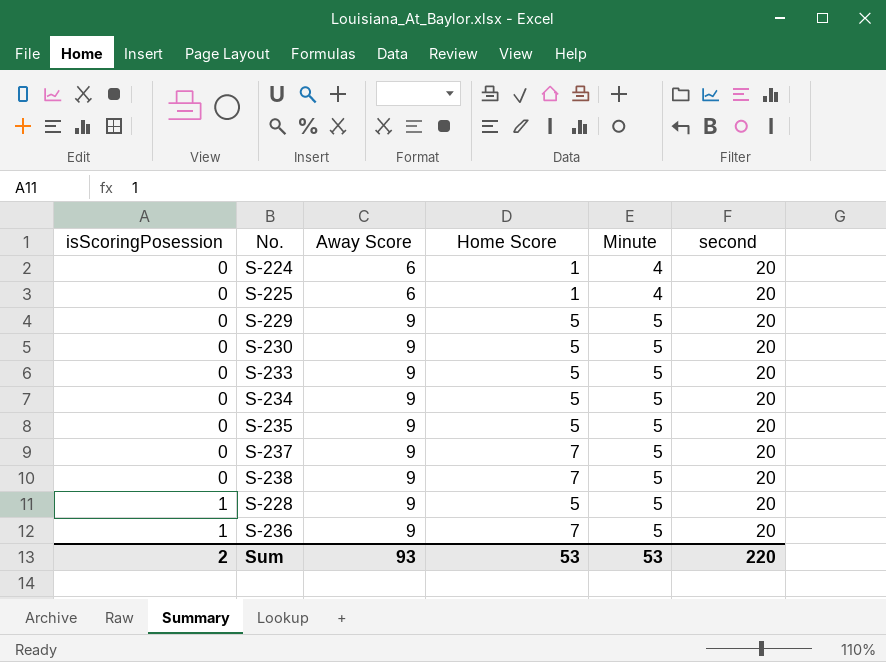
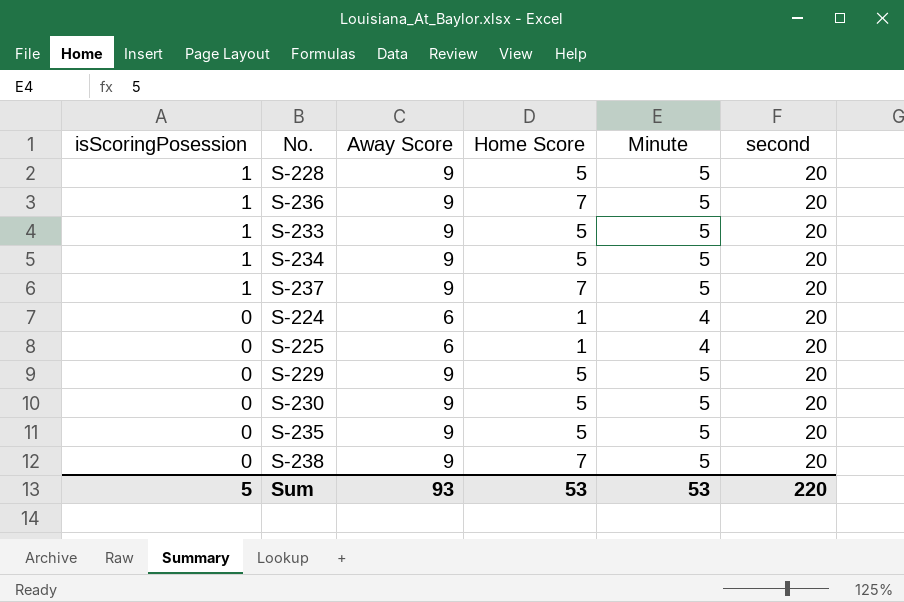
row order: isScoringPosession ascending -> isScoringPosession descending
S-233 | isScoringPosession: 0 -> 1
S-234 | isScoringPosession: 0 -> 1
S-237 | isScoringPosession: 0 -> 1
Sum | isScoringPosession: 2 -> 5

